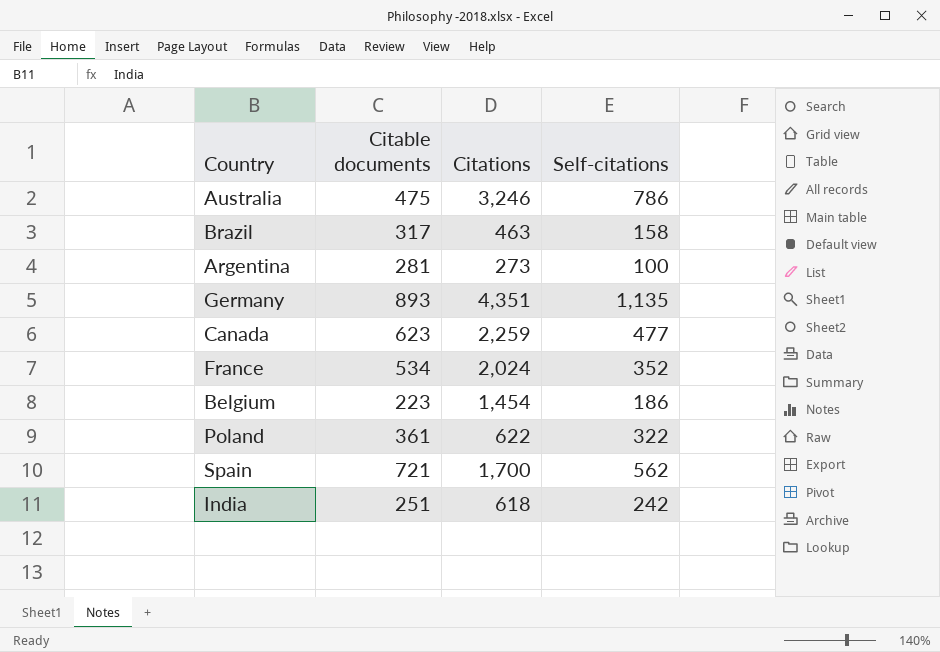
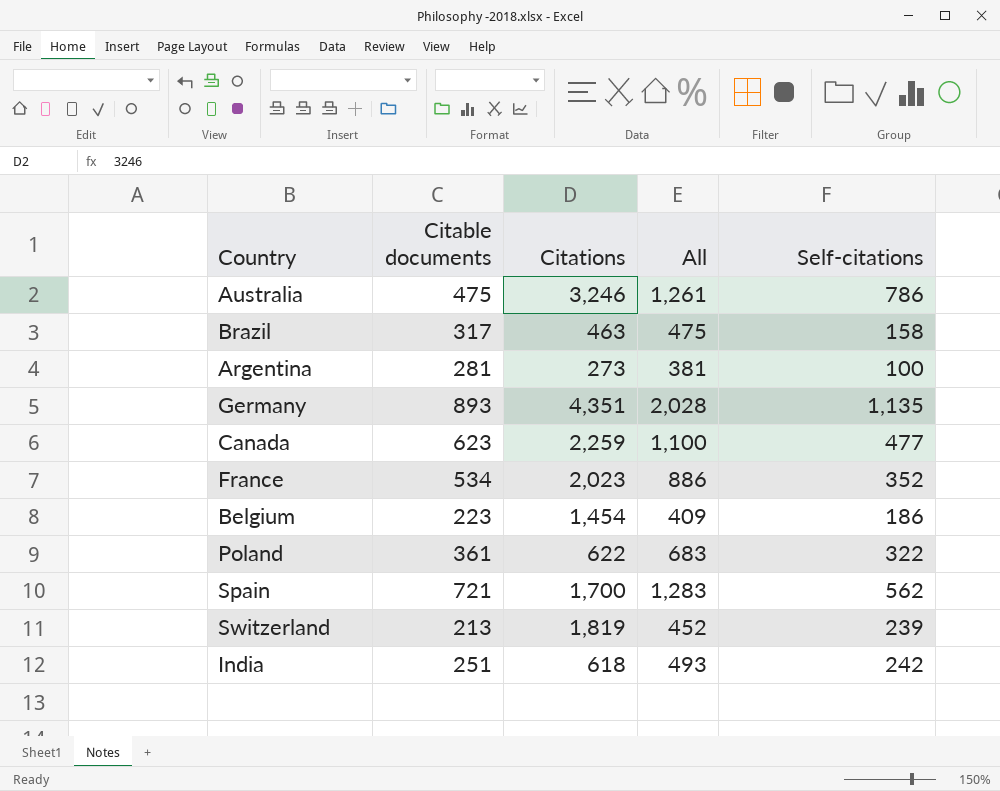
column All | formula: none -> [Citable documents] + [Self-citations]
France | Citations: 2,024 -> 2,023
row Switzerland: none -> 213 | 1,819 | 452 | 239

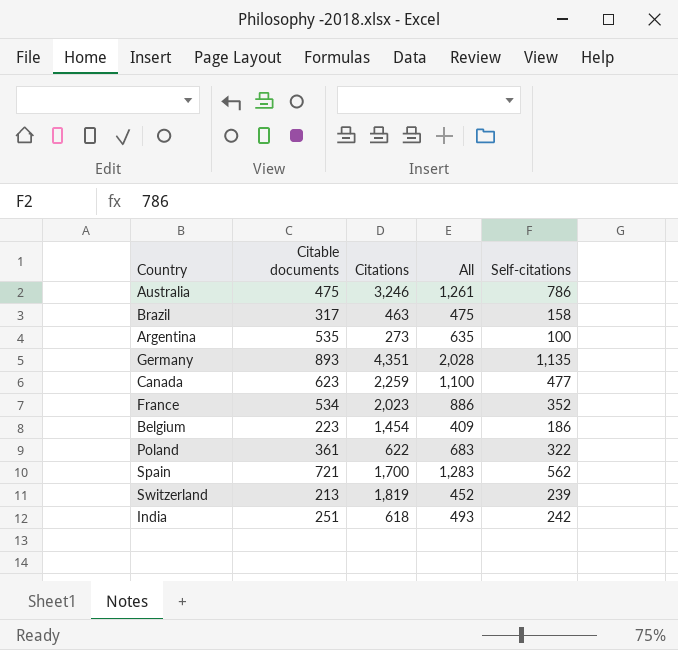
Argentina | Citable documents: 281 -> 535
Argentina | All: 381 -> 635

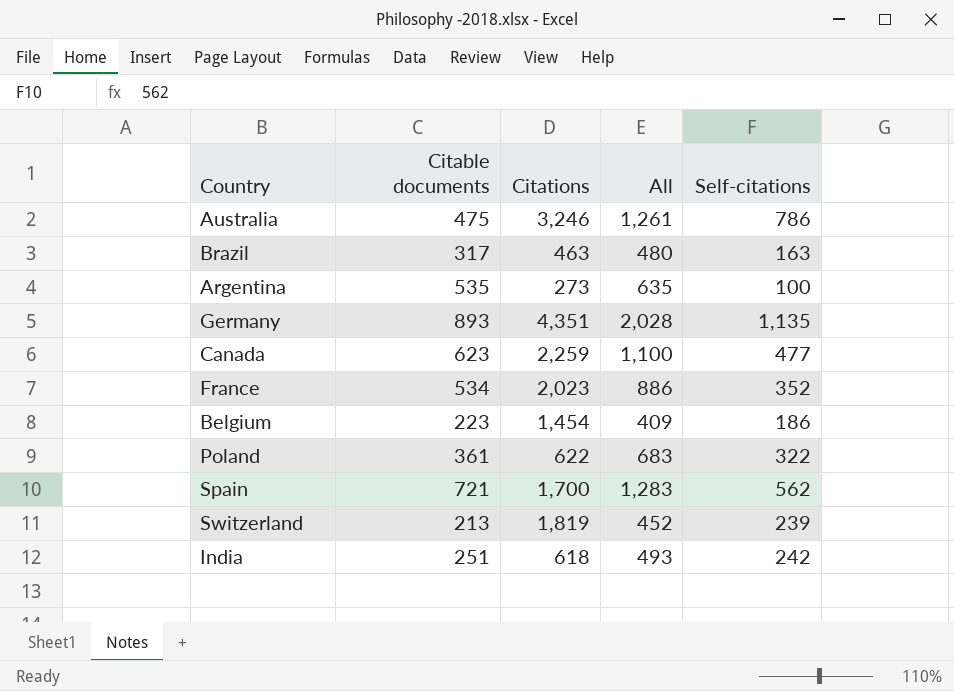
Brazil | All: 475 -> 480
Brazil | Self-citations: 158 -> 163

